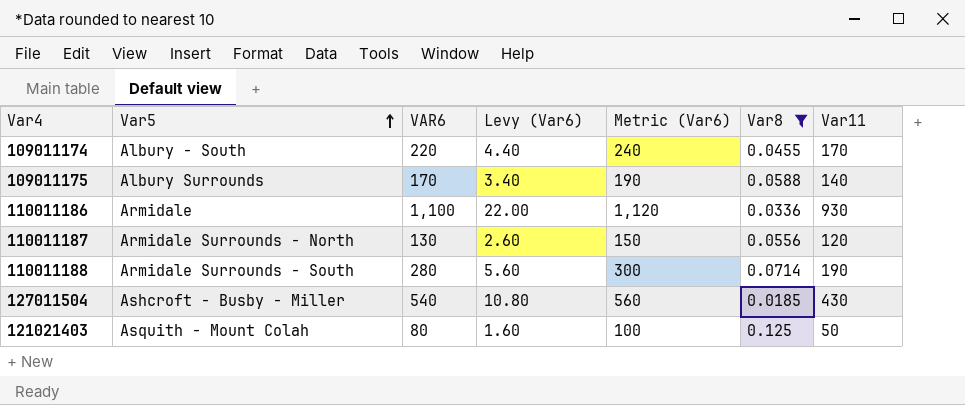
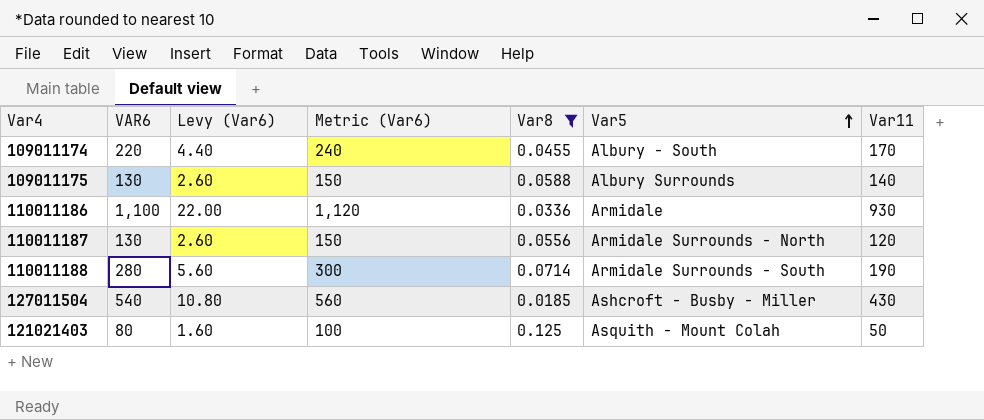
column Var5 | position: 2 -> 6
109011175 | VAR6: 170 -> 130
109011175 | Levy (Var6): 3.40 -> 2.60
109011175 | Metric (Var6): 190 -> 150

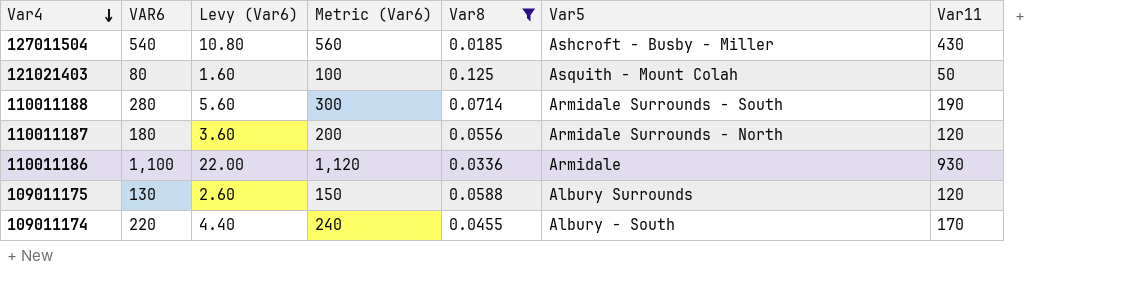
row order: Var5 ascending -> Var4 descending
110011187 | VAR6: 130 -> 180
110011187 | Levy (Var6): 2.60 -> 3.60
110011187 | Metric (Var6): 150 -> 200
109011175 | Var11: 140 -> 120

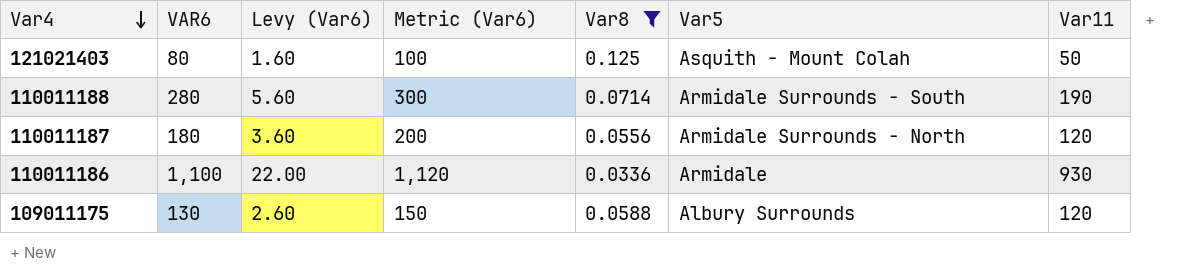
row 127011504: 540 | 10.80 | 560 | 0.0185 | Ashcroft - Busby - Miller | 430 -> none
row 109011174: 220 | 4.40 | 240 | 0.0455 | Albury - South | 170 -> none

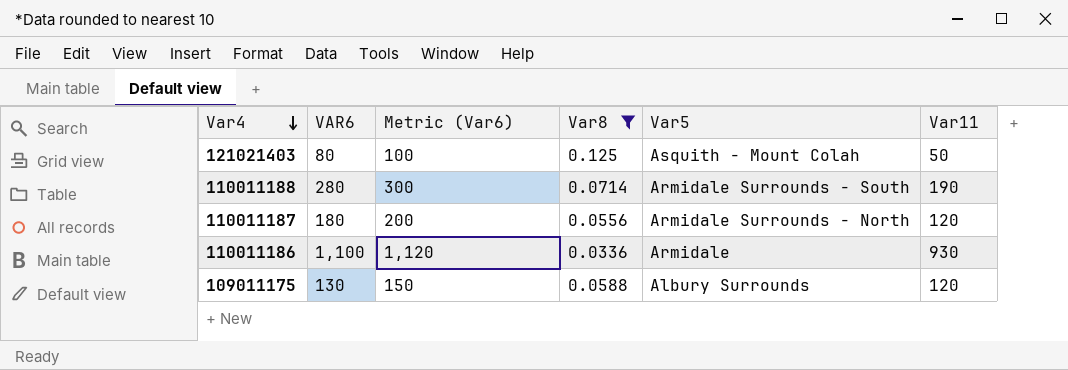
column Levy (Var6) | formula: [VAR6] * 0.02 -> none

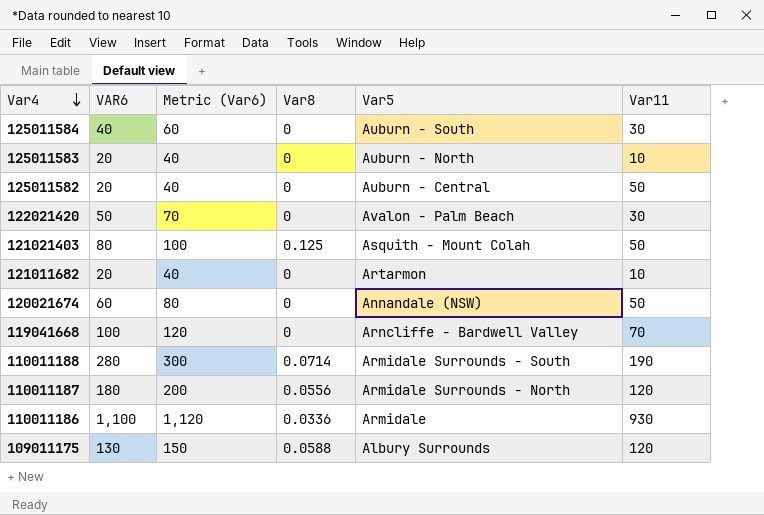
filter: Var8 != 0 -> none

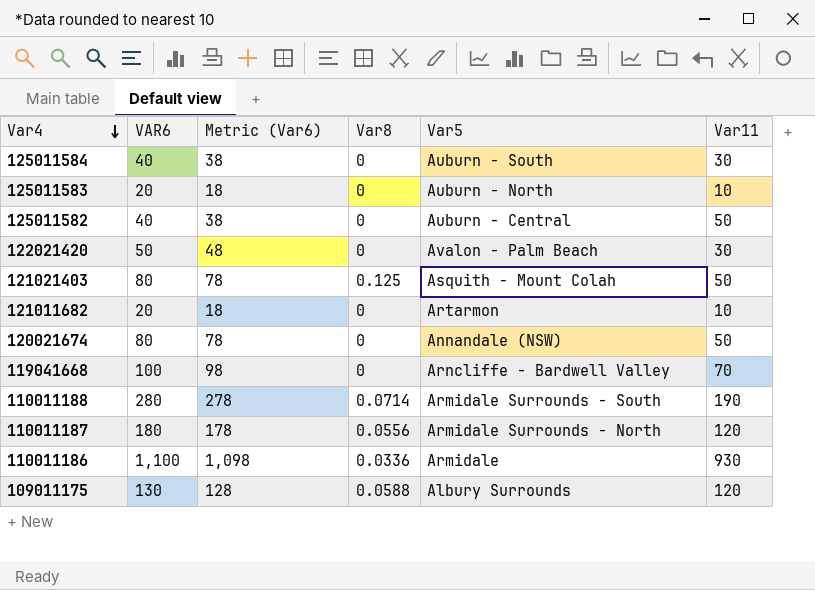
column Metric (Var6) | formula: [VAR6] + 20 -> [VAR6] - 2
125011582 | VAR6: 20 -> 40
120021674 | VAR6: 60 -> 80

